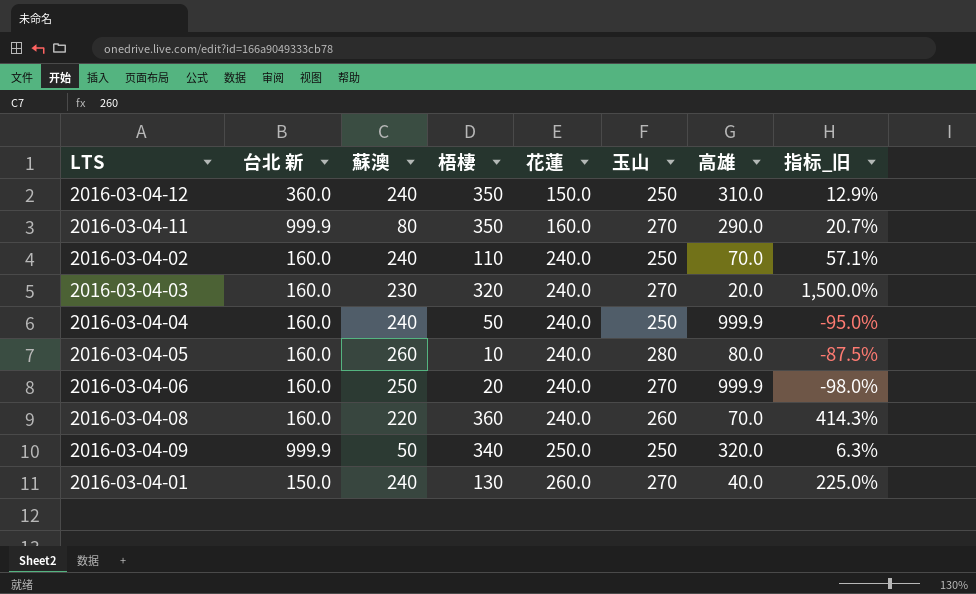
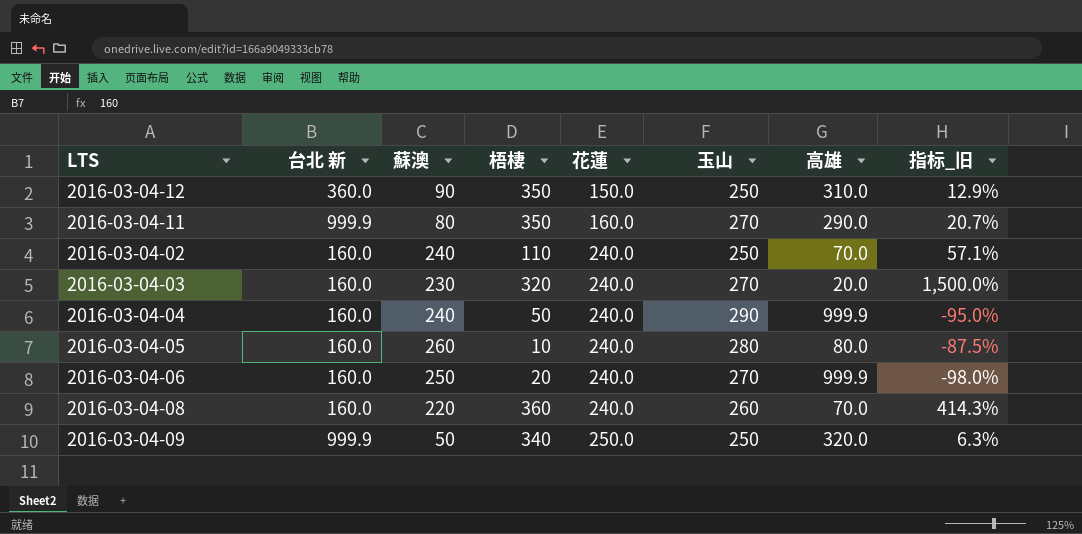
row 2016-03-04-01: 150.0 | 240 | 130 | 260.0 | 270 | 40.0 | 225.0% -> none
2016-03-04-12 | 蘇澳: 240 -> 90
2016-03-04-04 | 玉山: 250 -> 290

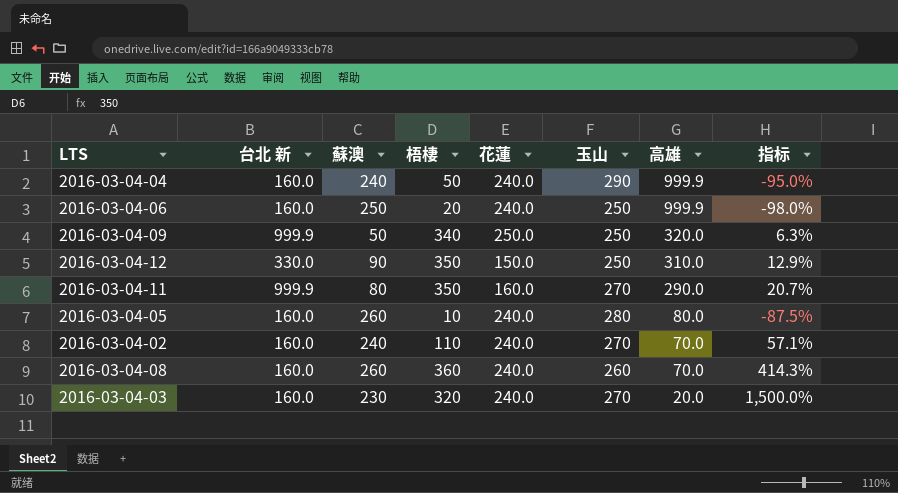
row order: 花蓮 ascending -> 高雄 descending
column name: 指标_旧 -> 指标
2016-03-04-06 | 玉山: 270 -> 250
2016-03-04-12 | 台北 新: 360.0 -> 330.0
2016-03-04-02 | 玉山: 250 -> 270
2016-03-04-08 | 蘇澳: 220 -> 260

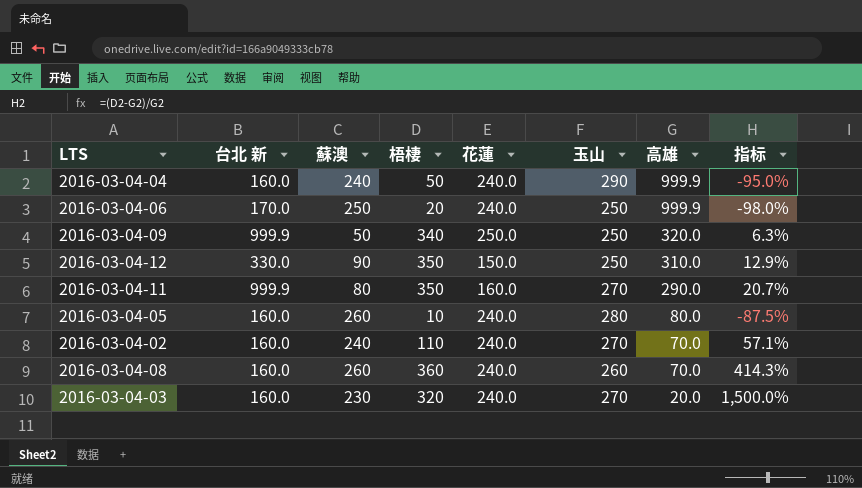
2016-03-04-06 | 台北 新: 160.0 -> 170.0

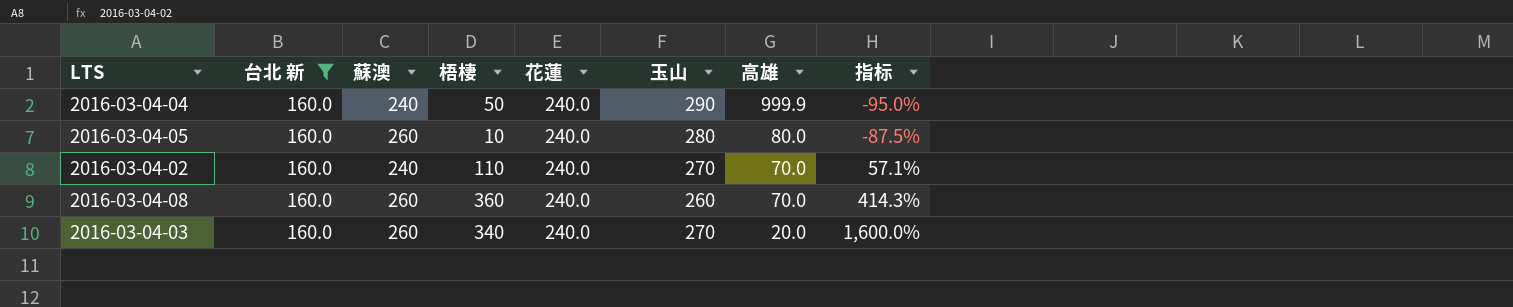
filter: none -> 台北 新 = 160.0
2016-03-04-03 | 蘇澳: 230 -> 260
2016-03-04-03 | 梧棲: 320 -> 340
2016-03-04-03 | 指标: 1,500.0% -> 1,600.0%

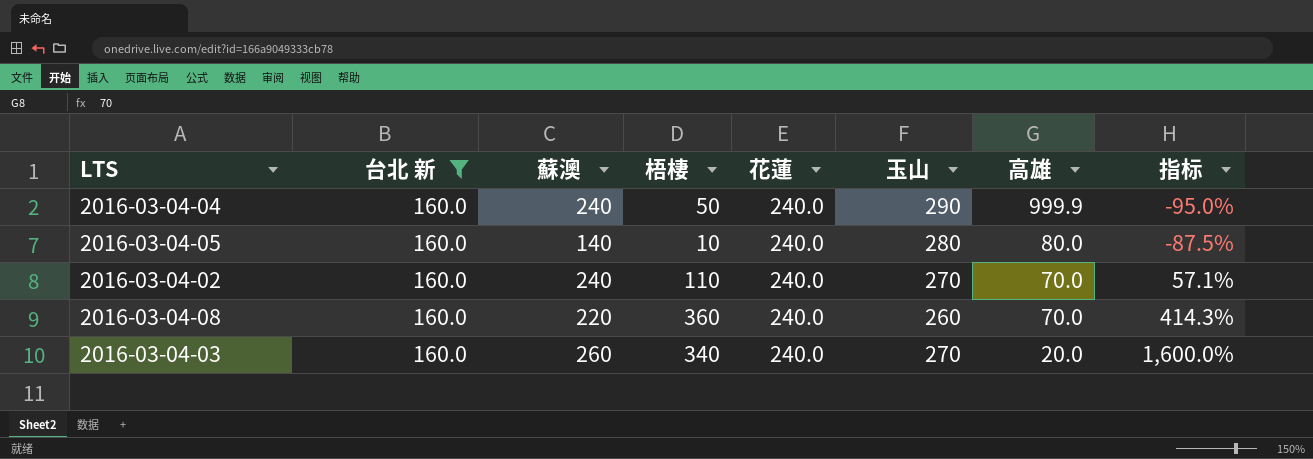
2016-03-04-05 | 蘇澳: 260 -> 140
2016-03-04-08 | 蘇澳: 260 -> 220

